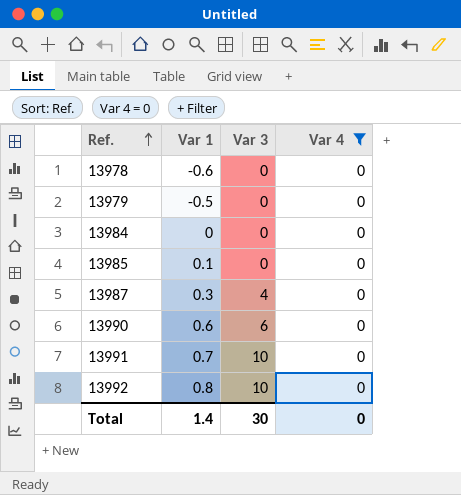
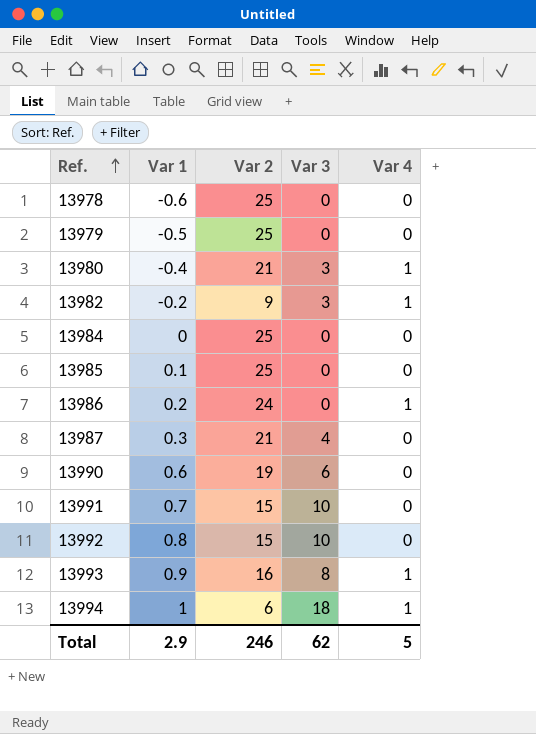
filter: Var 4 = 0 -> none
column Var 2 | position: none -> 3
Total | Var 1: 1.4 -> 2.9
Total | Var 3: 30 -> 62
Total | Var 4: 0 -> 5

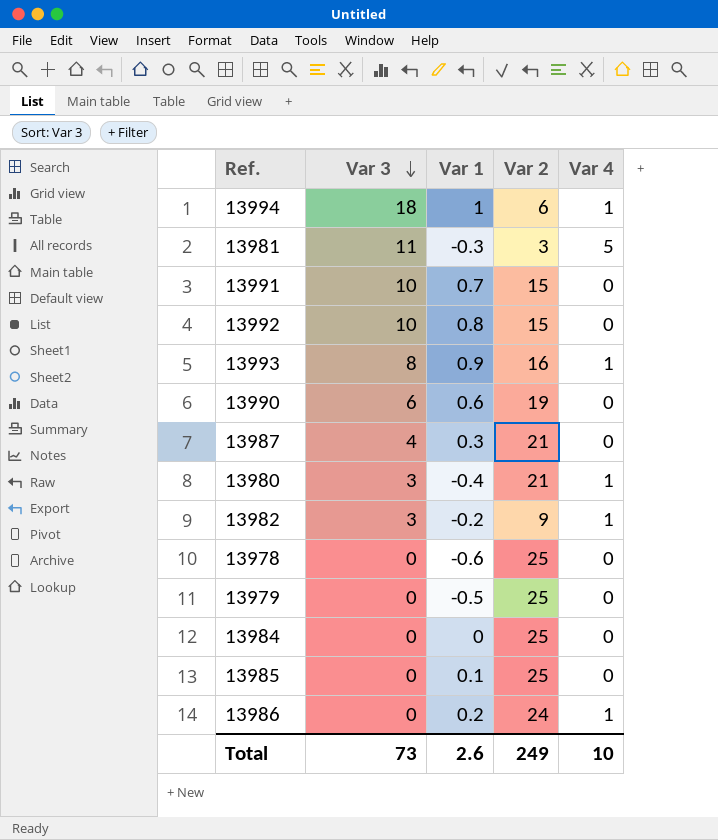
row order: Ref. ascending -> Var 3 descending
column Var 3 | position: 4 -> 2
row 13981: none -> 11 | -0.3 | 3 | 5
Total | Var 3: 62 -> 73
Total | Var 1: 2.9 -> 2.6
Total | Var 2: 246 -> 249
Total | Var 4: 5 -> 10

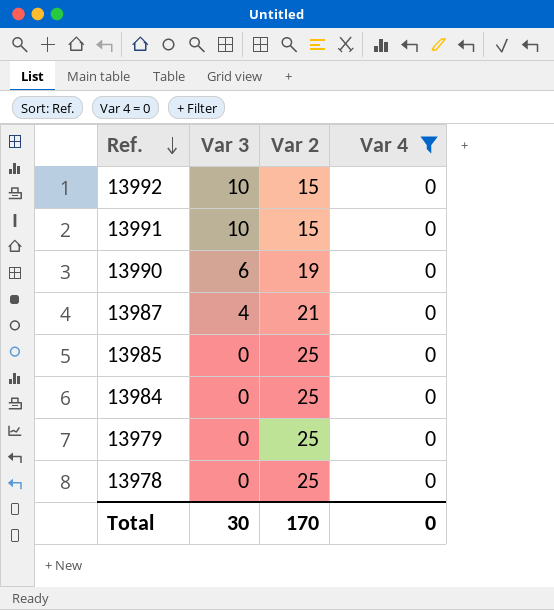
filter: none -> Var 4 = 0
row order: Var 3 descending -> Ref. descending
column Var 1 | position: 3 -> none
Total | Var 3: 73 -> 30
Total | Var 2: 249 -> 170
Total | Var 4: 10 -> 0

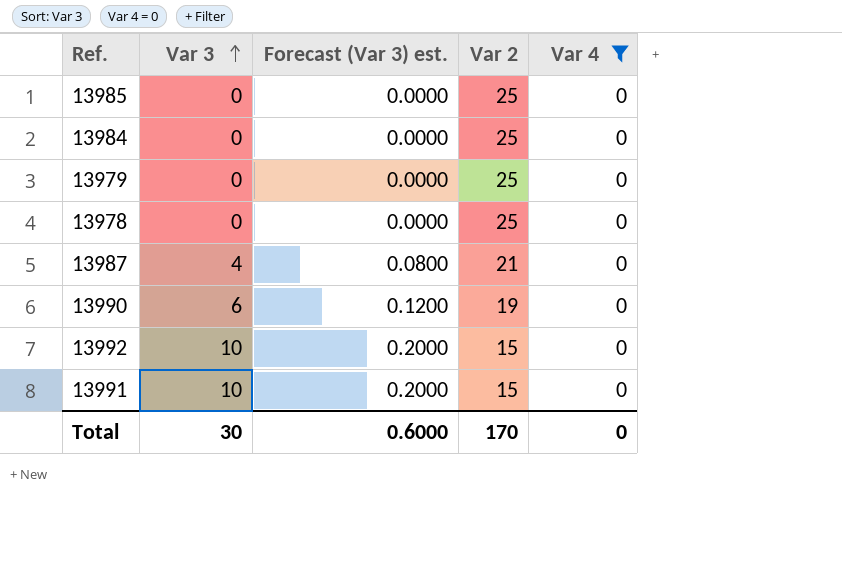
row order: Ref. descending -> Var 3 ascending
column Forecast (Var 3) est. | formula: none -> [Var 3] * 0.02

